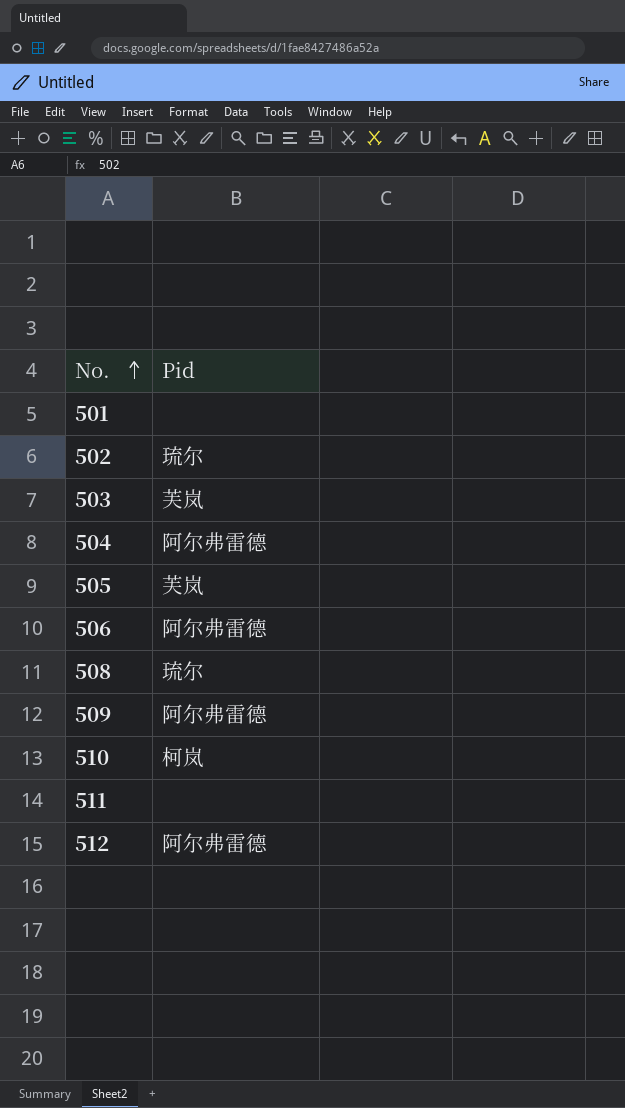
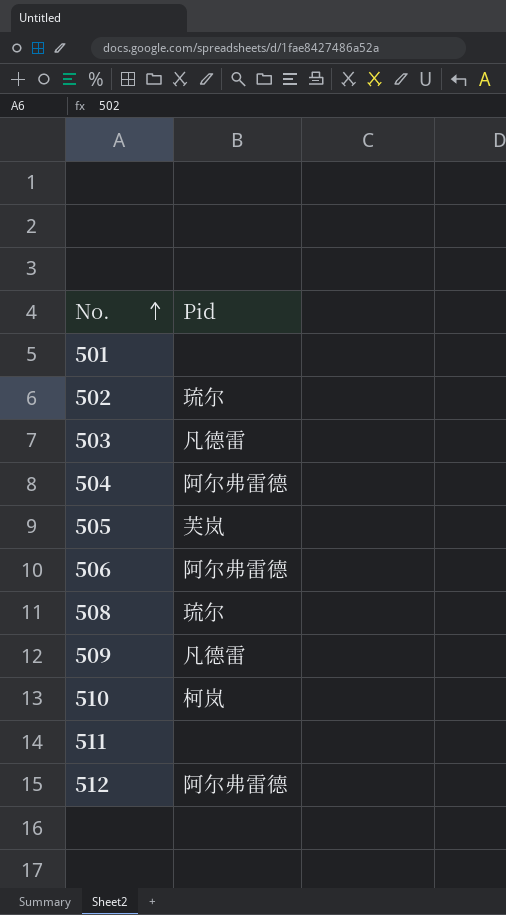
503 | Pid: 芙岚 -> 凡德雷
509 | Pid: 阿尔弗雷德 -> 凡德雷

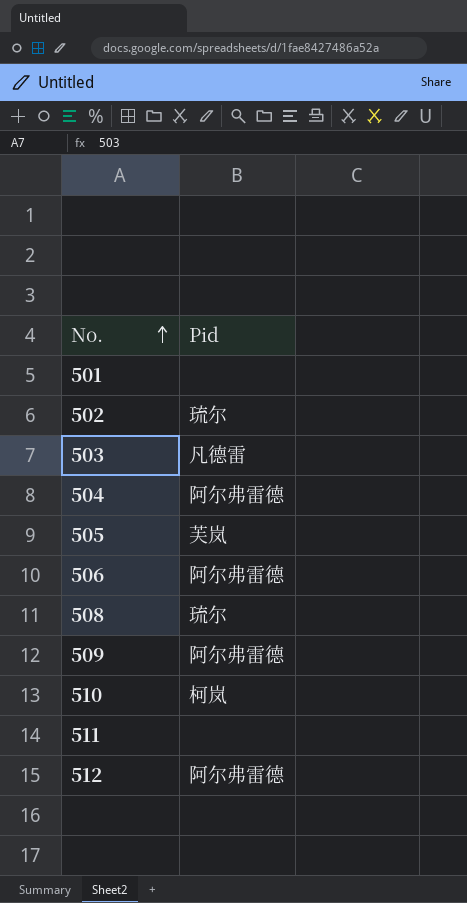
509 | Pid: 凡德雷 -> 阿尔弗雷德

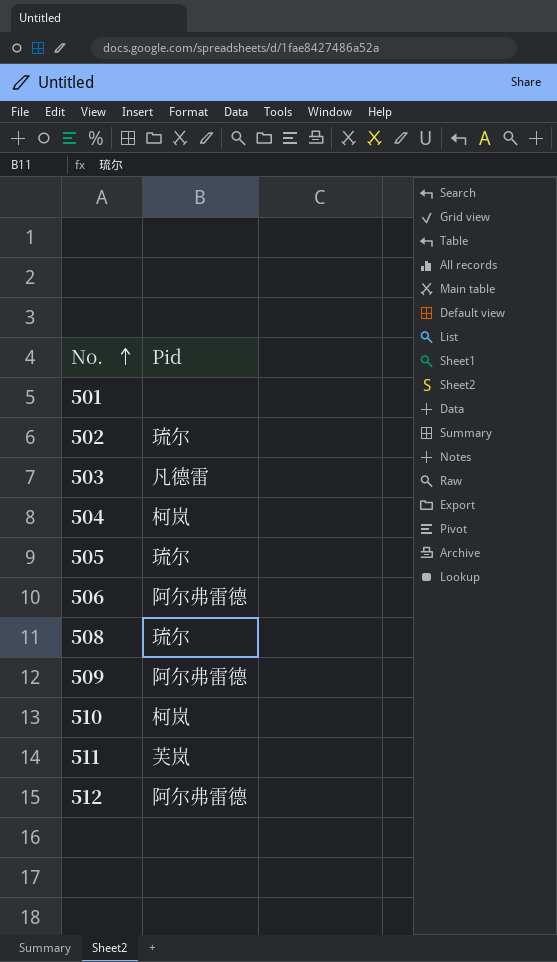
504 | Pid: 阿尔弗雷德 -> 柯岚
505 | Pid: 芙岚 -> 琉尔
511 | Pid: none -> 芙岚

